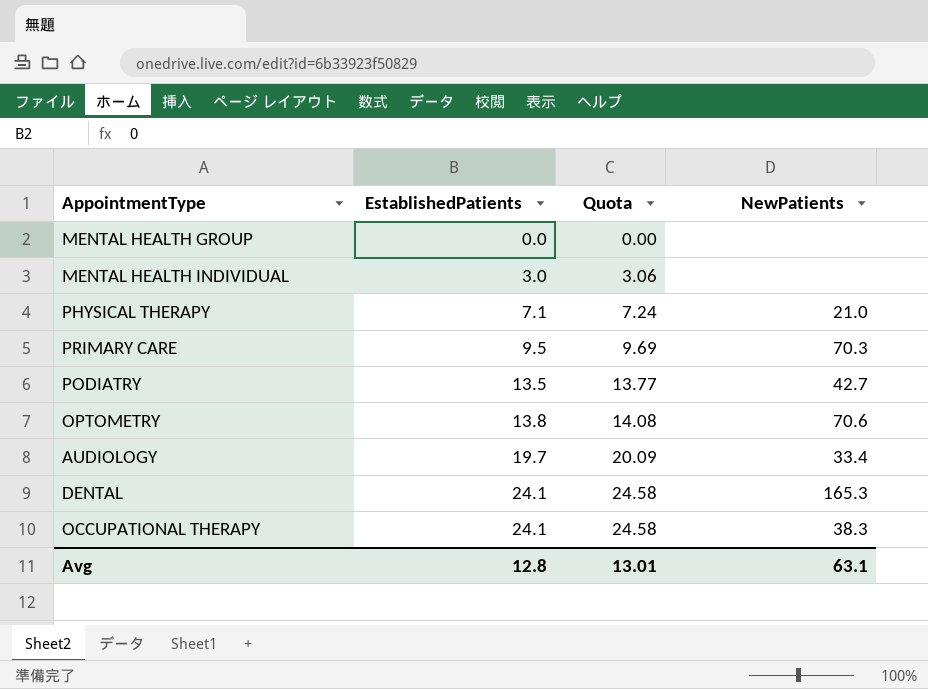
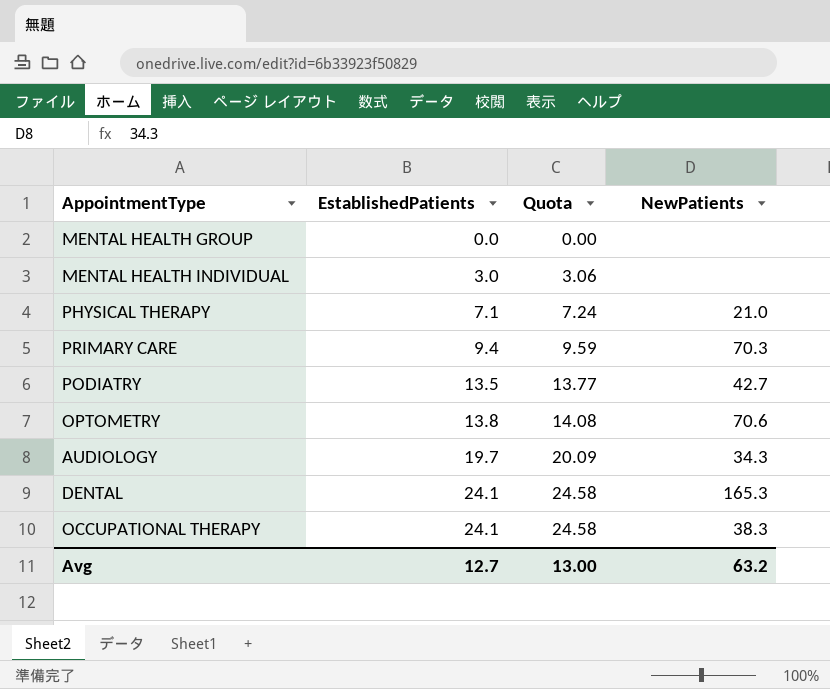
PRIMARY CARE | EstablishedPatients: 9.5 -> 9.4
PRIMARY CARE | Quota: 9.69 -> 9.59
AUDIOLOGY | NewPatients: 33.4 -> 34.3
Avg | EstablishedPatients: 12.8 -> 12.7
Avg | Quota: 13.01 -> 13.00
Avg | NewPatients: 63.1 -> 63.2

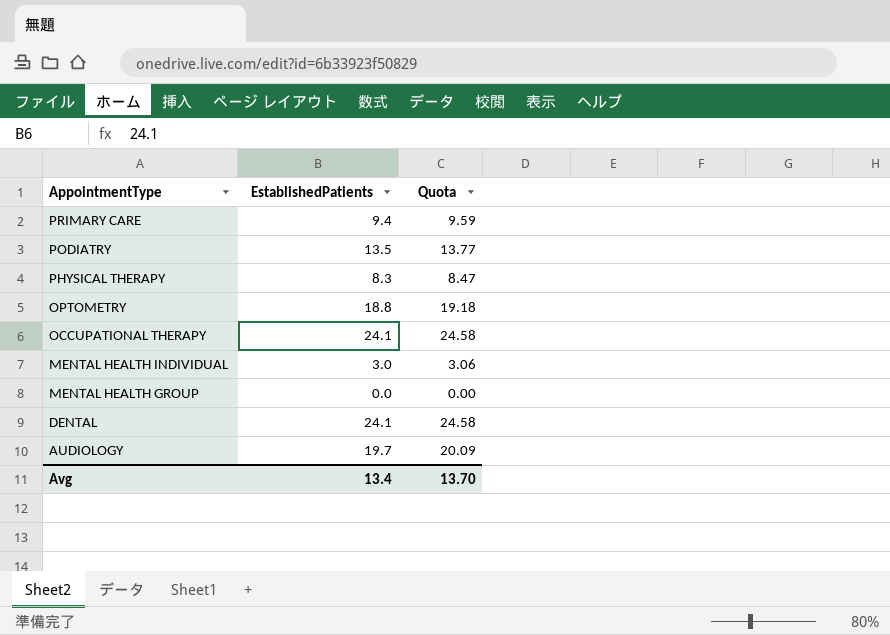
row order: EstablishedPatients ascending -> AppointmentType descending
column NewPatients | position: 4 -> none
PHYSICAL THERAPY | EstablishedPatients: 7.1 -> 8.3
PHYSICAL THERAPY | Quota: 7.24 -> 8.47
OPTOMETRY | EstablishedPatients: 13.8 -> 18.8
OPTOMETRY | Quota: 14.08 -> 19.18
Avg | EstablishedPatients: 12.7 -> 13.4
Avg | Quota: 13.00 -> 13.70

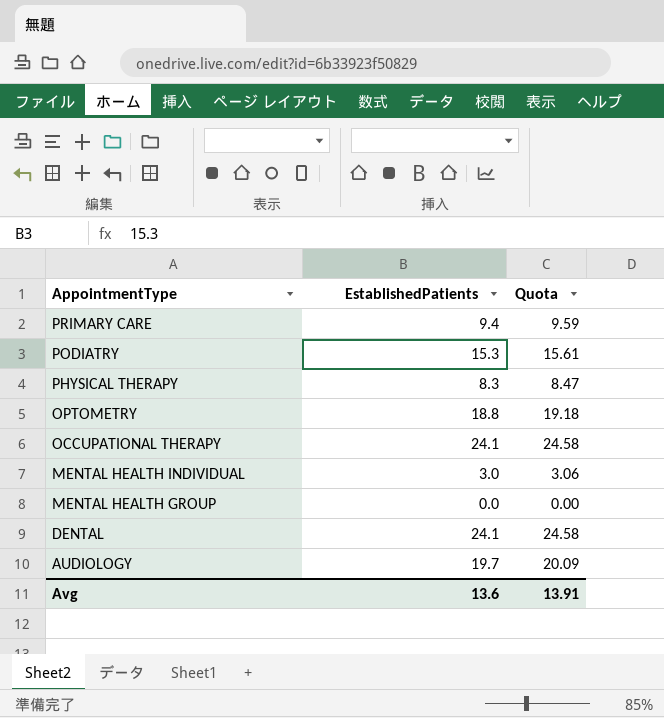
PODIATRY | EstablishedPatients: 13.5 -> 15.3
PODIATRY | Quota: 13.77 -> 15.61
Avg | EstablishedPatients: 13.4 -> 13.6
Avg | Quota: 13.70 -> 13.91

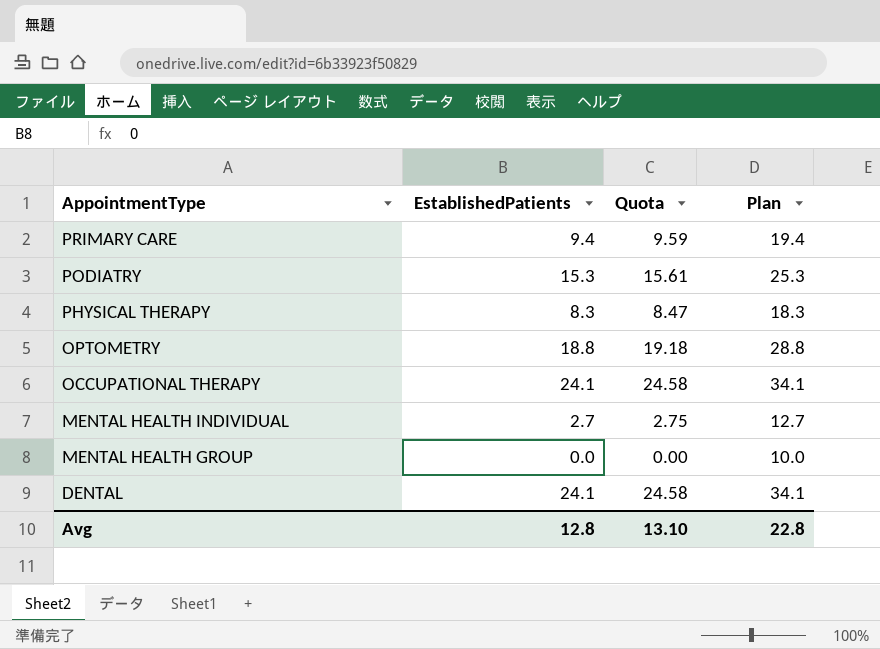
column Plan | formula: none -> [EstablishedPatients] + 10
row AUDIOLOGY: 19.7 | 20.09 -> none
MENTAL HEALTH INDIVIDUAL | EstablishedPatients: 3.0 -> 2.7
MENTAL HEALTH INDIVIDUAL | Quota: 3.06 -> 2.75
Avg | EstablishedPatients: 13.6 -> 12.8
Avg | Quota: 13.91 -> 13.10

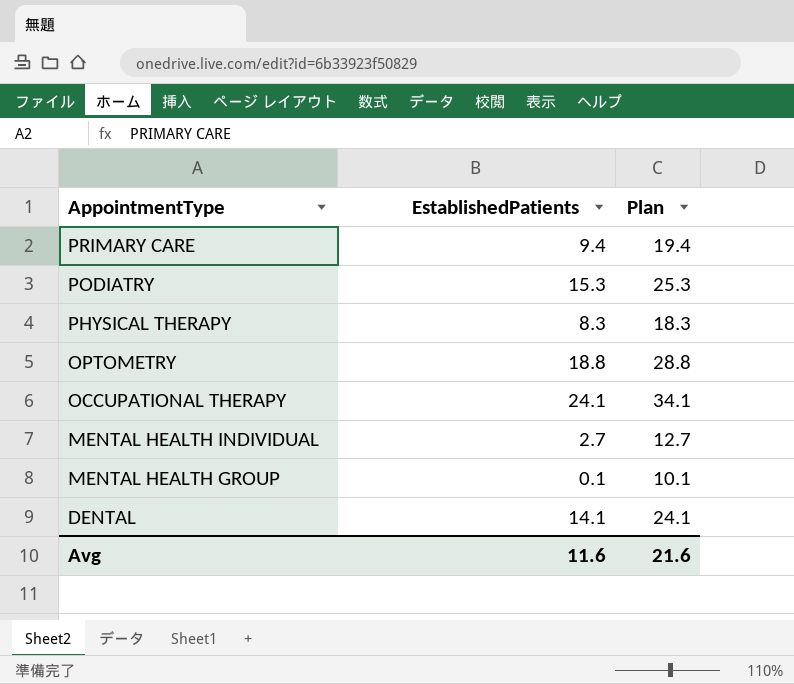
column Quota | formula: [EstablishedPatients] * 1.02 -> none
MENTAL HEALTH GROUP | EstablishedPatients: 0.0 -> 0.1
MENTAL HEALTH GROUP | Plan: 10.0 -> 10.1
DENTAL | EstablishedPatients: 24.1 -> 14.1
DENTAL | Plan: 34.1 -> 24.1
Avg | EstablishedPatients: 12.8 -> 11.6
Avg | Plan: 22.8 -> 21.6

